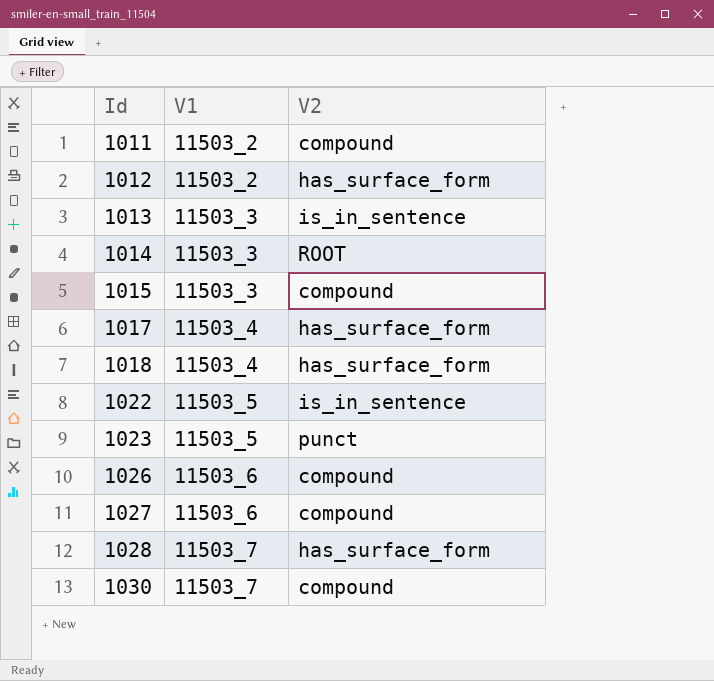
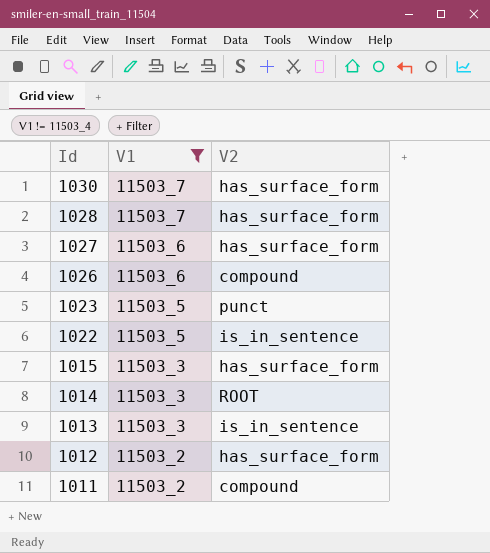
filter: none -> V1 != 11503_4
row order: Id ascending -> Id descending
1030 | V2: compound -> has_surface_form
1027 | V2: compound -> has_surface_form
1015 | V2: compound -> has_surface_form

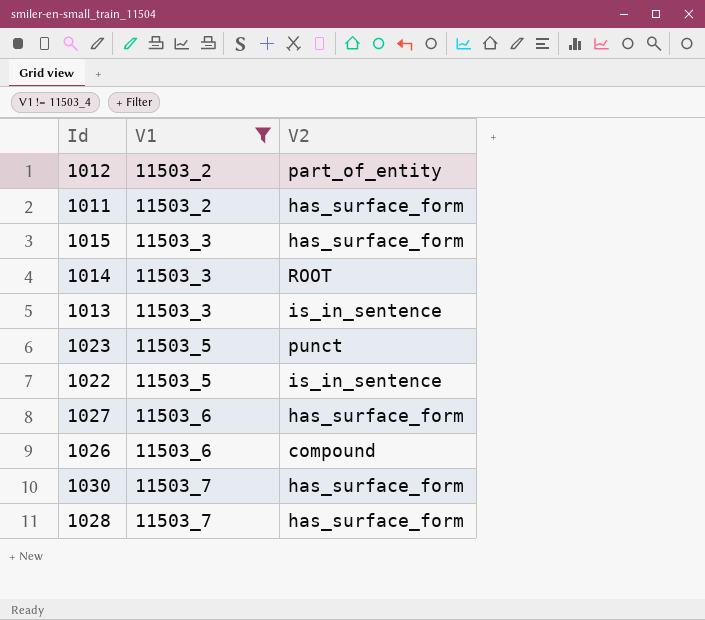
row order: Id descending -> V1 ascending
1012 | V2: has_surface_form -> part_of_entity
1011 | V2: compound -> has_surface_form

